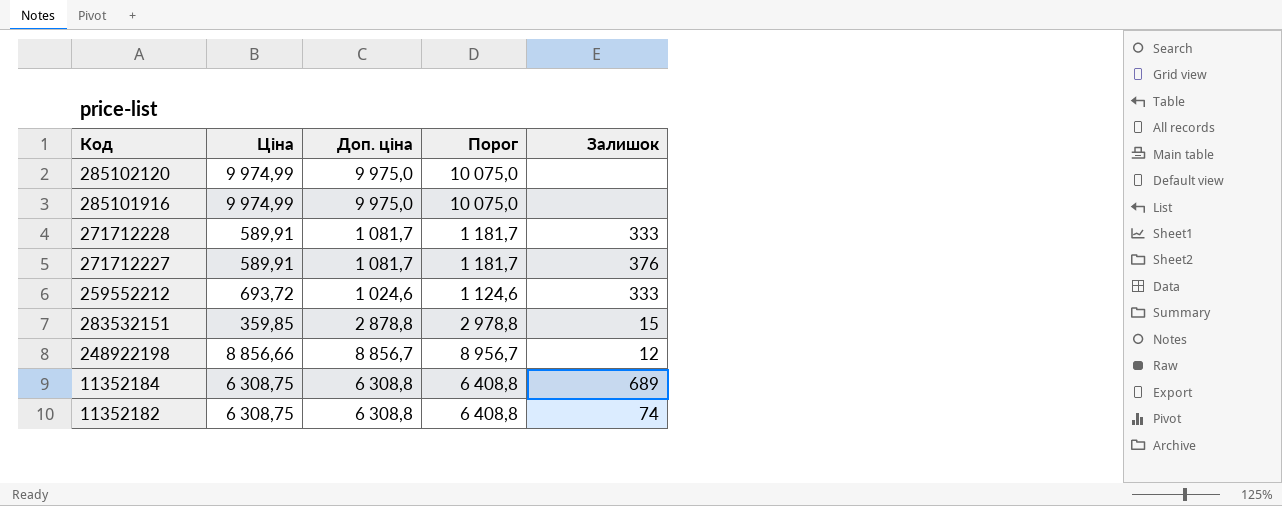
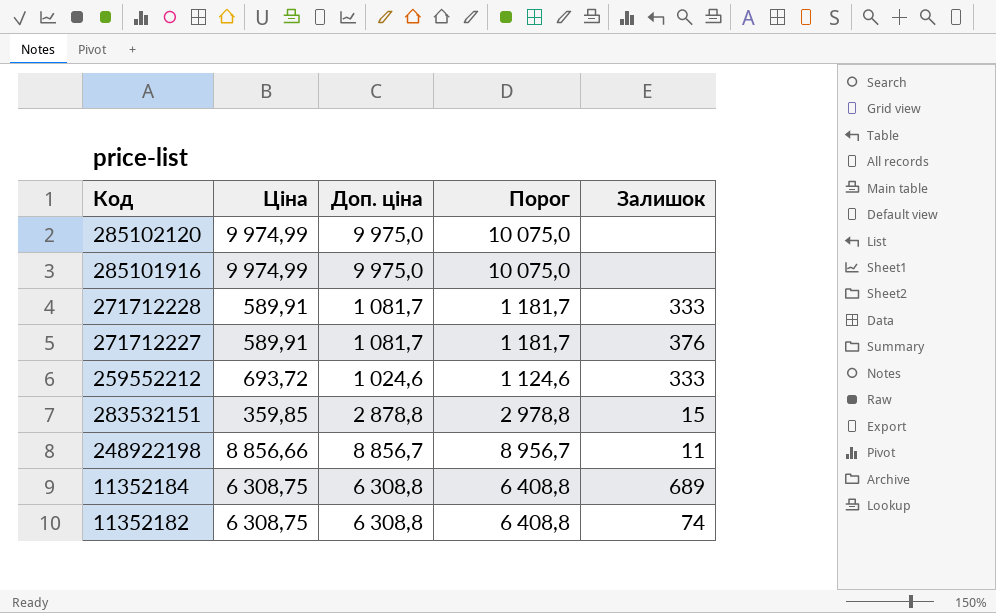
248922198 | Залишок: 12 -> 11

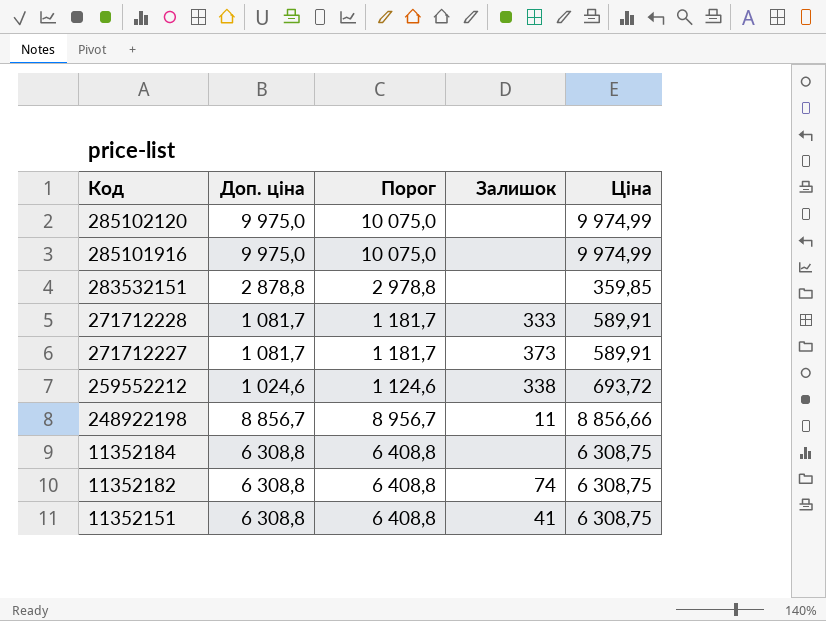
row order: none -> Код descending
column Ціна | position: 2 -> 5
283532151 | Залишок: 15 -> none
271712227 | Залишок: 376 -> 373
259552212 | Залишок: 333 -> 338
11352184 | Залишок: 689 -> none
row 11352151: none -> 6 308,8 | 6 408,8 | 41 | 6 308,75

